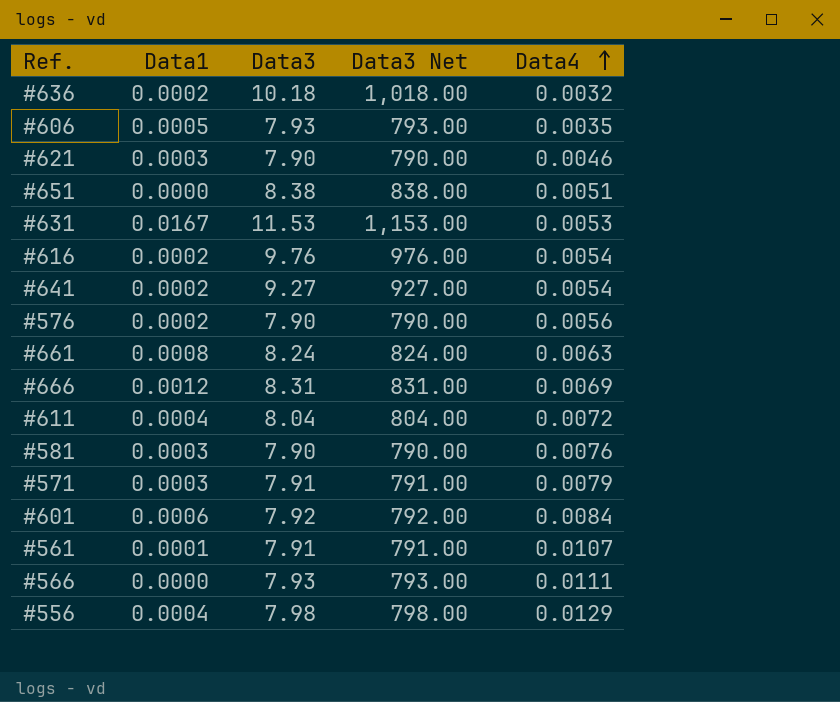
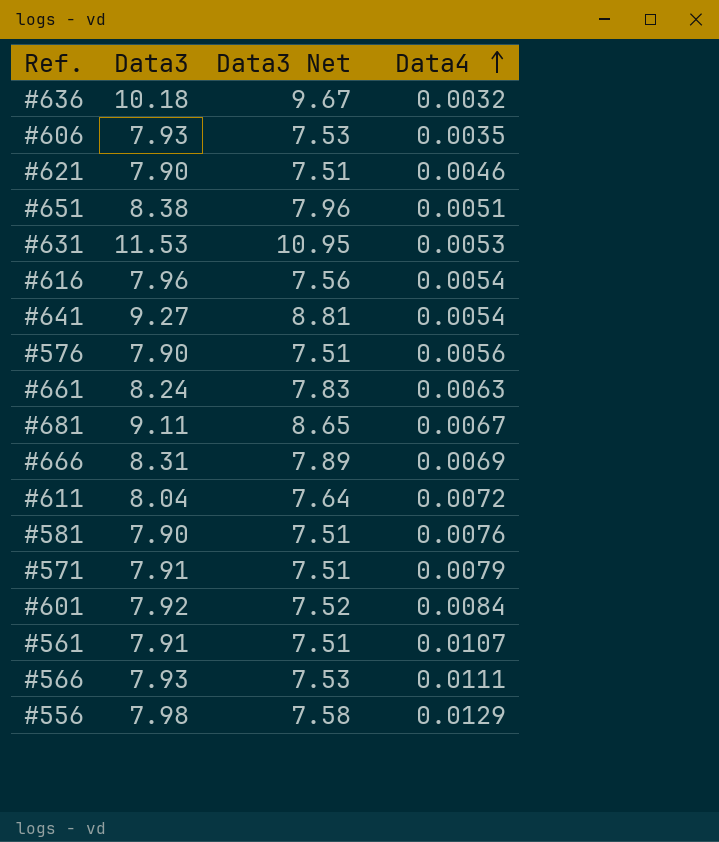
column Data1 | position: 2 -> none
column Data3 Net | formula: [Data3] * 100 -> [Data3] * 0.95
#616 | Data3: 9.76 -> 7.96
row #681: none -> 9.11 | 8.65 | 0.0067

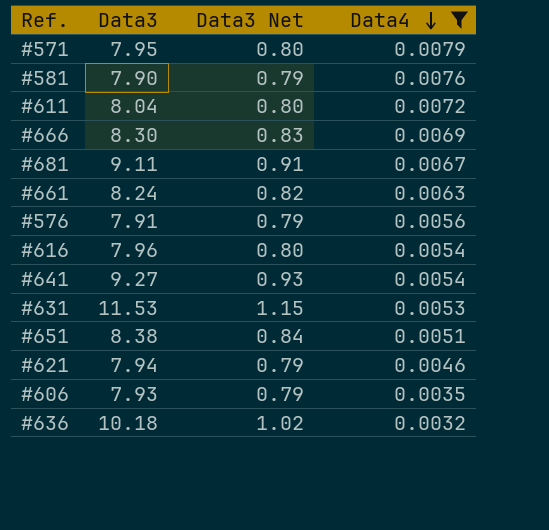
filter: none -> Data4 <= 0.0079
row order: Data4 ascending -> Data4 descending
column Data3 Net | formula: [Data3] * 0.95 -> [Data3] * 0.1
#571 | Data3: 7.91 -> 7.95
#666 | Data3: 8.31 -> 8.30
#576 | Data3: 7.90 -> 7.91
#621 | Data3: 7.90 -> 7.94

